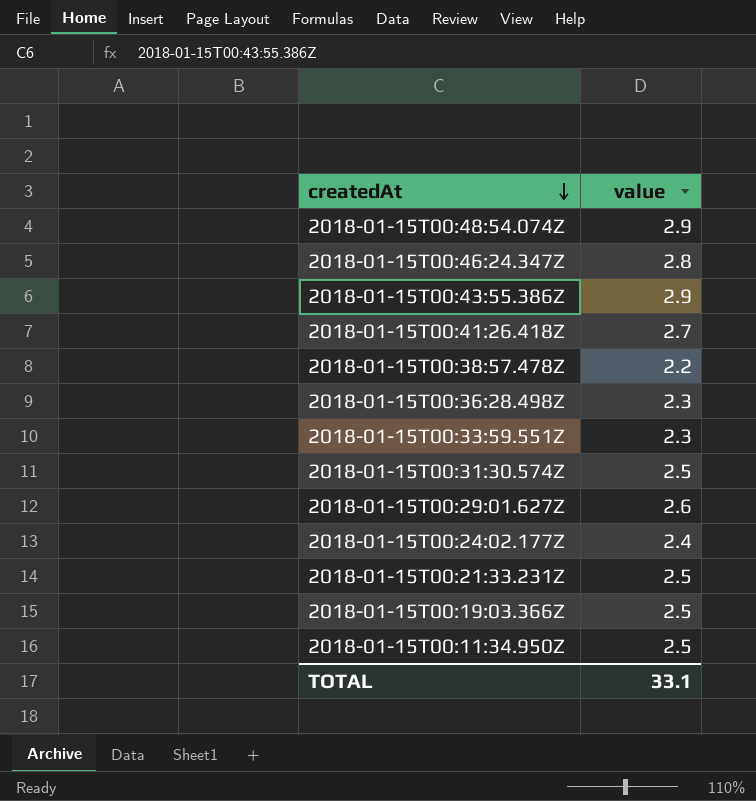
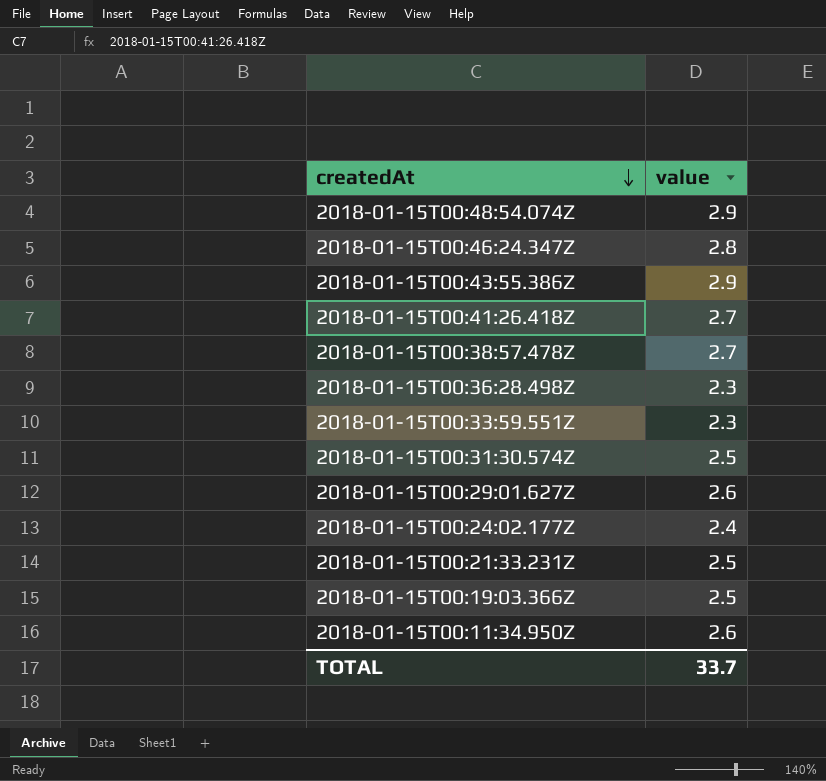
2018-01-15T00:38:57.478Z | value: 2.2 -> 2.7
2018-01-15T00:11:34.950Z | value: 2.5 -> 2.6
TOTAL | value: 33.1 -> 33.7

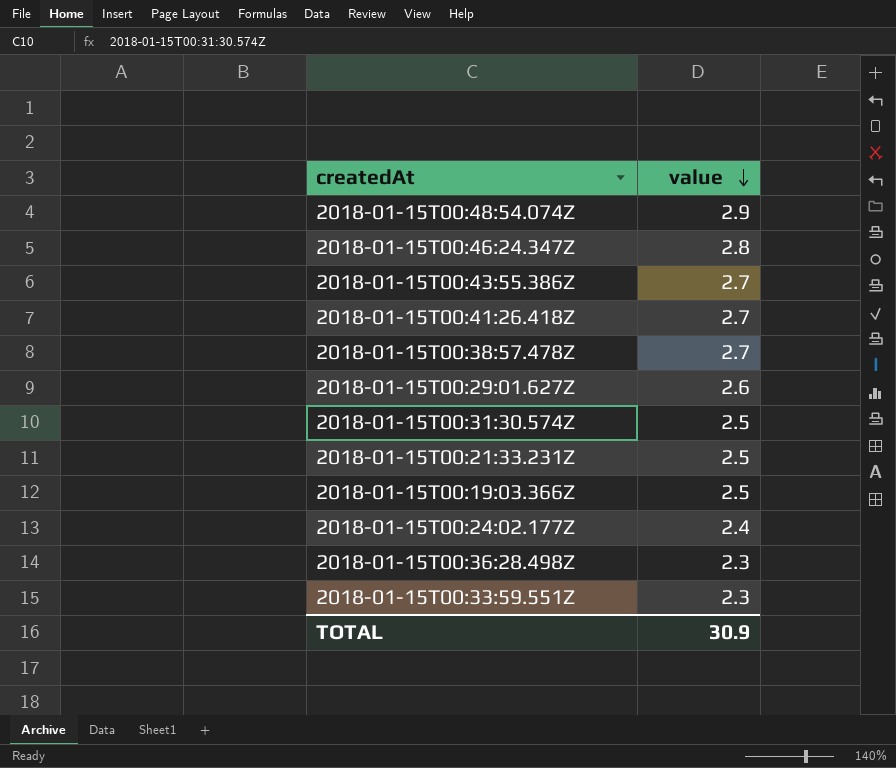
row order: createdAt descending -> value descending
row 2018-01-15T00:11:34.950Z: 2.6 -> none
2018-01-15T00:43:55.386Z | value: 2.9 -> 2.7
TOTAL | value: 33.7 -> 30.9

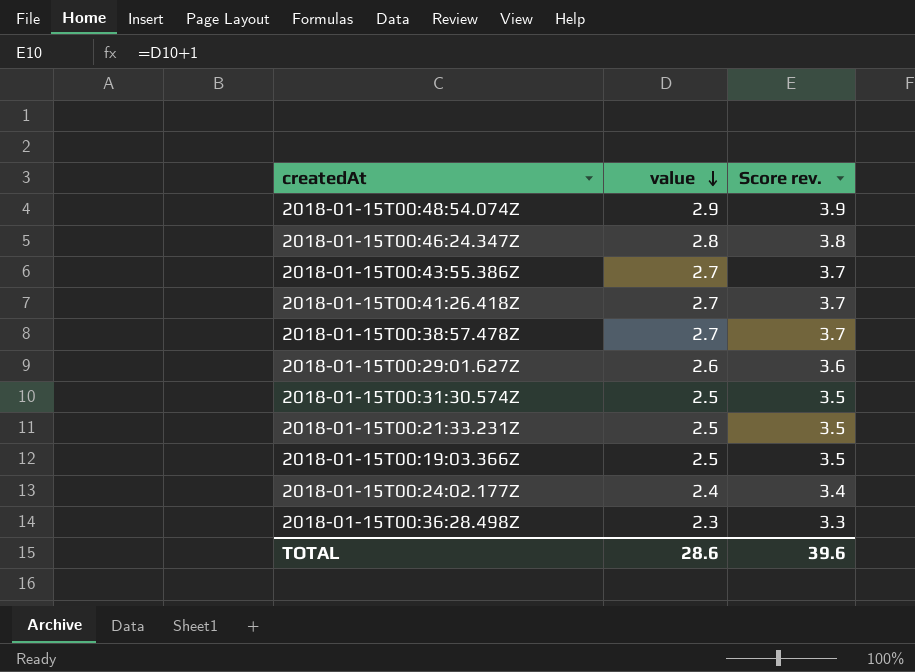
column Score rev. | formula: none -> [value] + 1
row 2018-01-15T00:33:59.551Z: 2.3 -> none
TOTAL | value: 30.9 -> 28.6

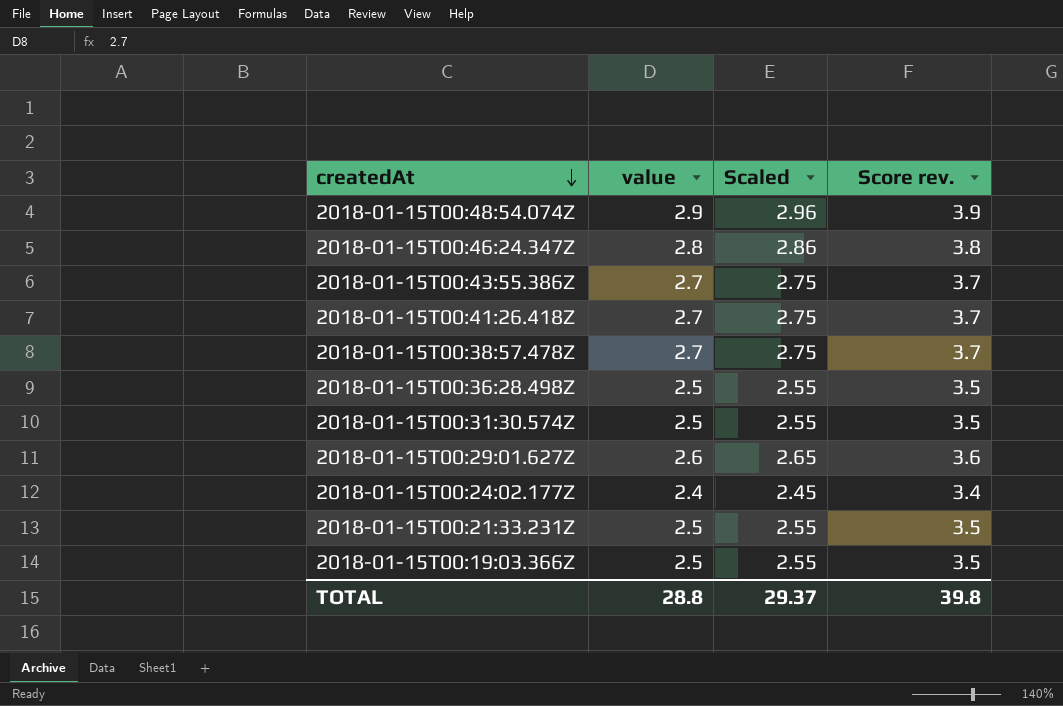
row order: value descending -> createdAt descending
column Scaled | formula: none -> [value] * 1.02
2018-01-15T00:36:28.498Z | value: 2.3 -> 2.5
2018-01-15T00:36:28.498Z | Score rev.: 3.3 -> 3.5
TOTAL | value: 28.6 -> 28.8
TOTAL | Score rev.: 39.6 -> 39.8

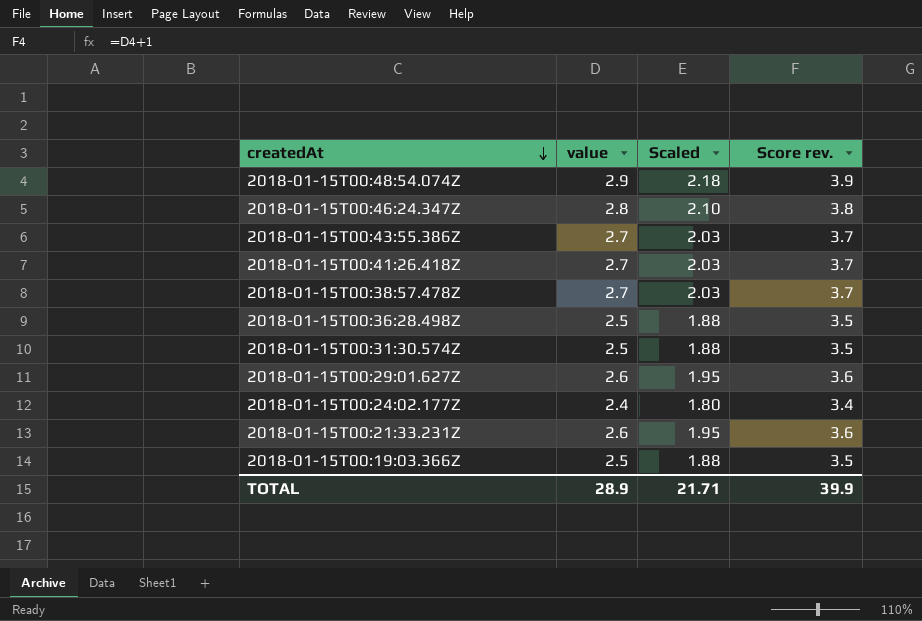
column Scaled | formula: [value] * 1.02 -> [value] * 0.75
2018-01-15T00:21:33.231Z | value: 2.5 -> 2.6
2018-01-15T00:21:33.231Z | Score rev.: 3.5 -> 3.6
TOTAL | value: 28.8 -> 28.9
TOTAL | Scaled: 29.37 -> 21.71
TOTAL | Score rev.: 39.8 -> 39.9

